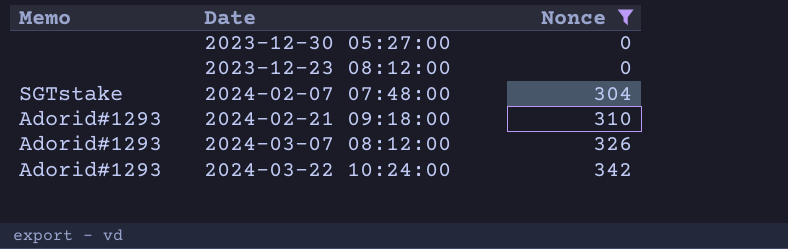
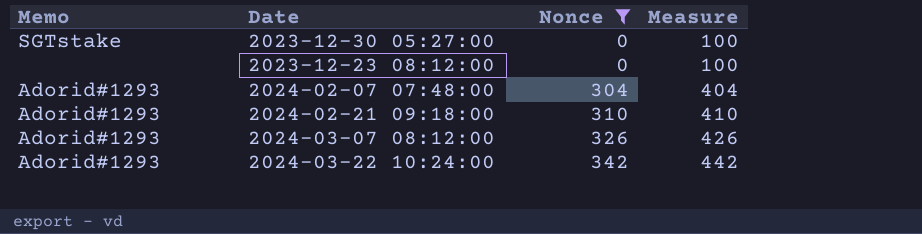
column Measure | formula: none -> [Nonce] + 100
2023-12-30 05:27:00 | Memo: none -> SGTstake
2024-02-07 07:48:00 | Memo: SGTstake -> Adorid#1293

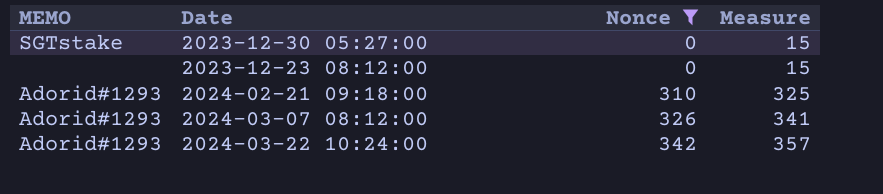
column name: Memo -> MEMO
column Measure | formula: [Nonce] + 100 -> [Nonce] + 15
row 2024-02-07 07:48:00: Adorid#1293 | 304 | 404 -> none

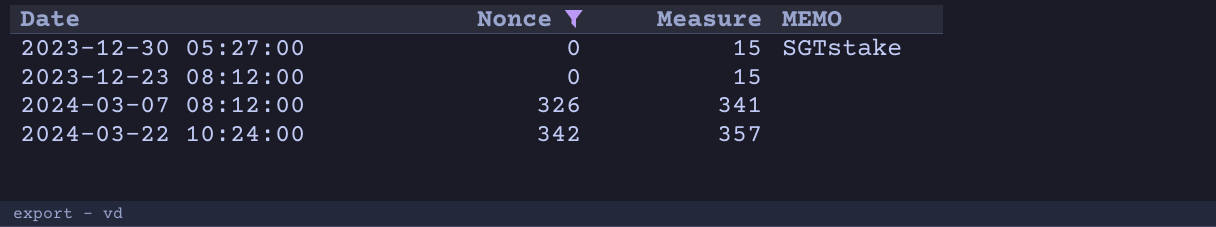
column MEMO | position: 1 -> 4
row 2024-02-21 09:18:00: Adorid#1293 | 310 | 325 -> none
2024-03-07 08:12:00 | MEMO: Adorid#1293 -> none
2024-03-22 10:24:00 | MEMO: Adorid#1293 -> none

